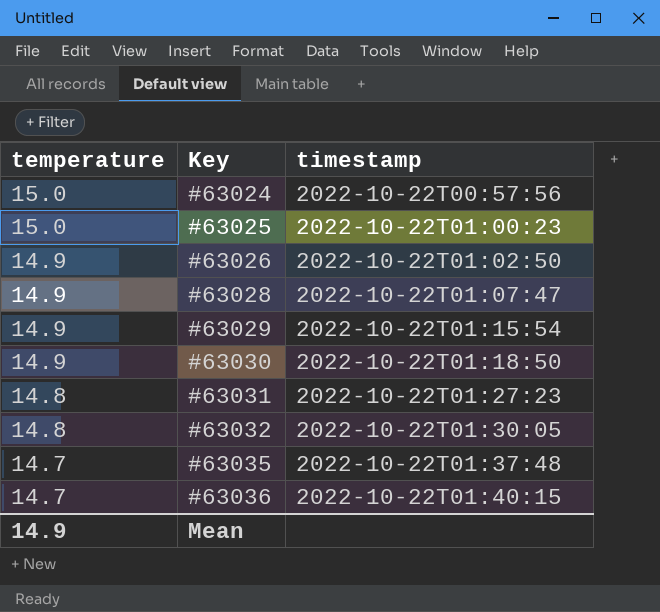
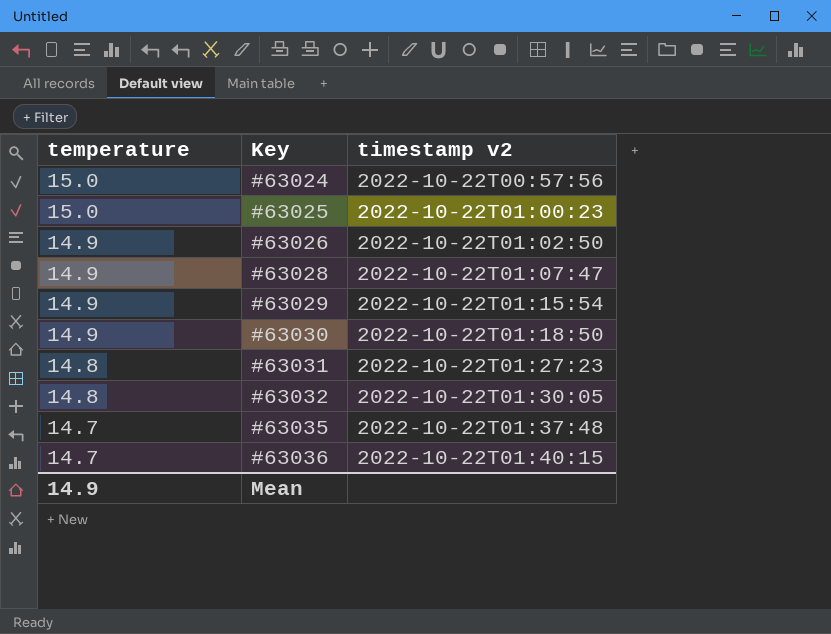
column name: timestamp -> timestamp v2

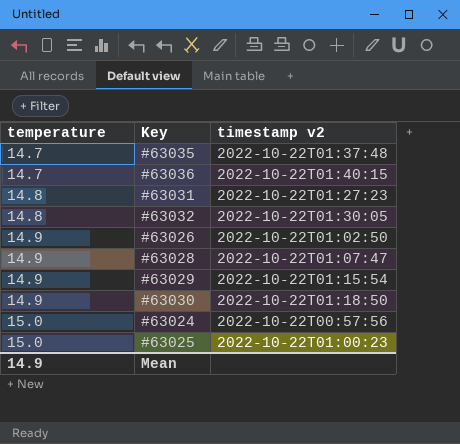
row order: temperature descending -> temperature ascending

